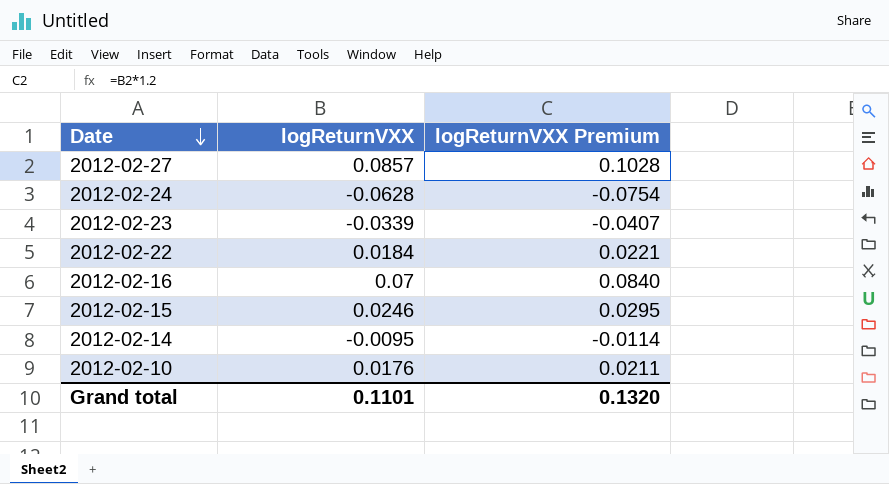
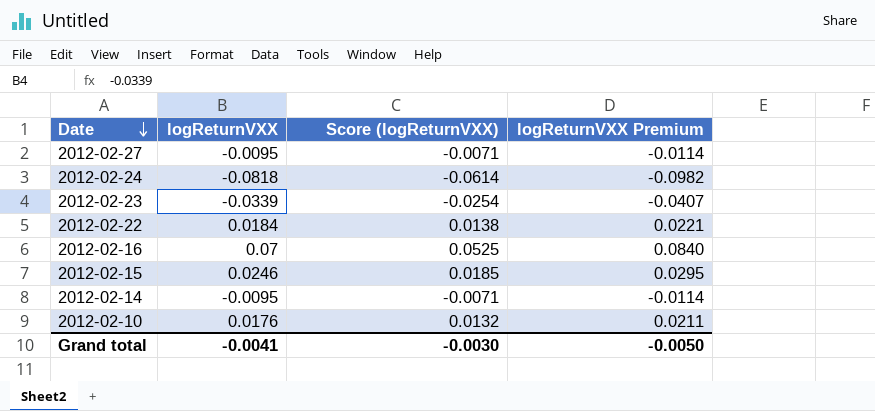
column Score (logReturnVXX) | formula: none -> [logReturnVXX] * 0.75
2012-02-27 | logReturnVXX: 0.0857 -> -0.0095
2012-02-27 | logReturnVXX Premium: 0.1028 -> -0.0114
2012-02-24 | logReturnVXX: -0.0628 -> -0.0818
2012-02-24 | logReturnVXX Premium: -0.0754 -> -0.0982
Grand total | logReturnVXX: 0.1101 -> -0.0041
Grand total | logReturnVXX Premium: 0.1320 -> -0.0050

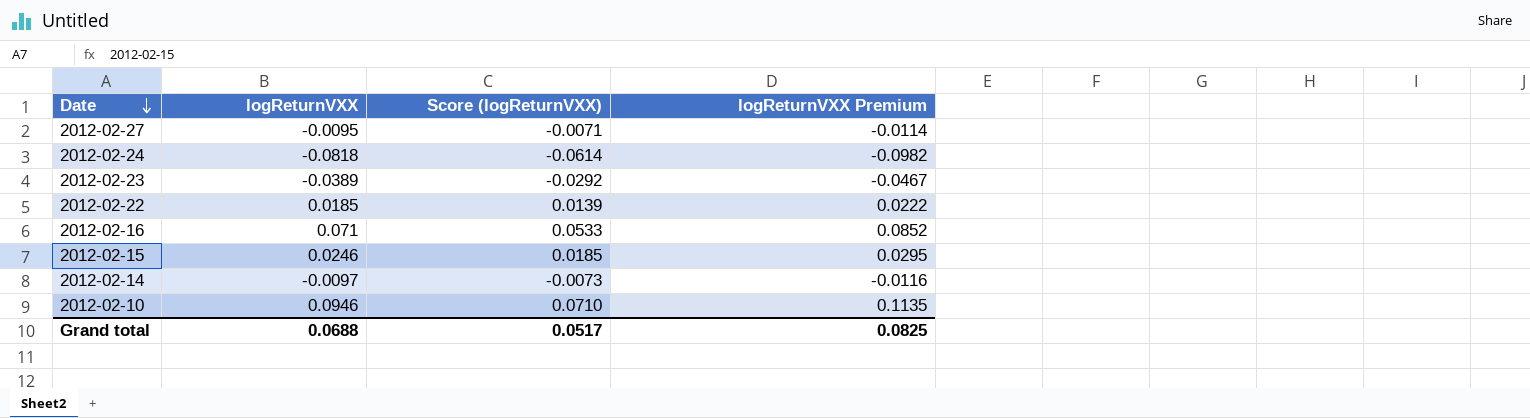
2012-02-23 | logReturnVXX: -0.0339 -> -0.0389
2012-02-23 | Score (logReturnVXX): -0.0254 -> -0.0292
2012-02-23 | logReturnVXX Premium: -0.0407 -> -0.0467
2012-02-22 | logReturnVXX: 0.0184 -> 0.0185
2012-02-22 | Score (logReturnVXX): 0.0138 -> 0.0139
2012-02-22 | logReturnVXX Premium: 0.0221 -> 0.0222
2012-02-16 | logReturnVXX: 0.07 -> 0.071
2012-02-16 | Score (logReturnVXX): 0.0525 -> 0.0533
2012-02-16 | logReturnVXX Premium: 0.0840 -> 0.0852
2012-02-14 | logReturnVXX: -0.0095 -> -0.0097
2012-02-14 | Score (logReturnVXX): -0.0071 -> -0.0073
2012-02-14 | logReturnVXX Premium: -0.0114 -> -0.0116
2012-02-10 | logReturnVXX: 0.0176 -> 0.0946
2012-02-10 | Score (logReturnVXX): 0.0132 -> 0.0710
2012-02-10 | logReturnVXX Premium: 0.0211 -> 0.1135
Grand total | logReturnVXX: -0.0041 -> 0.0688
Grand total | Score (logReturnVXX): -0.0030 -> 0.0517
Grand total | logReturnVXX Premium: -0.0050 -> 0.0825

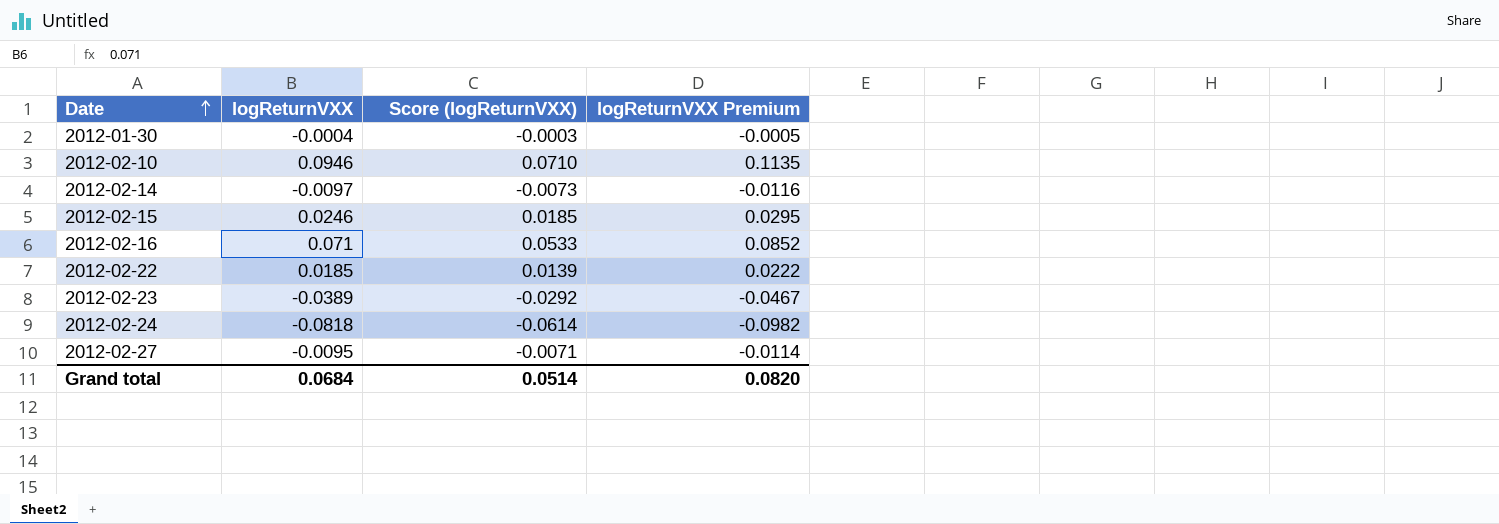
row order: Date descending -> Date ascending
row 2012-01-30: none -> -0.0004 | -0.0003 | -0.0005
Grand total | logReturnVXX: 0.0688 -> 0.0684
Grand total | Score (logReturnVXX): 0.0517 -> 0.0514
Grand total | logReturnVXX Premium: 0.0825 -> 0.0820

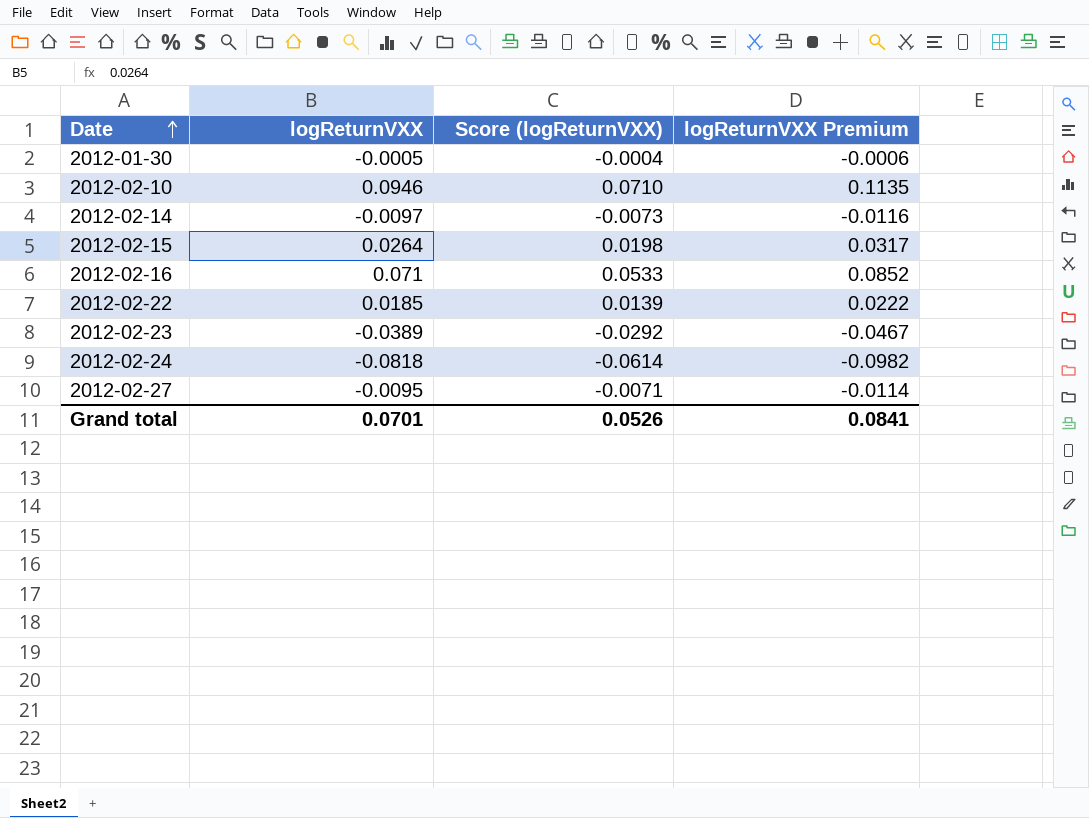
2012-01-30 | logReturnVXX: -0.0004 -> -0.0005
2012-01-30 | Score (logReturnVXX): -0.0003 -> -0.0004
2012-01-30 | logReturnVXX Premium: -0.0005 -> -0.0006
2012-02-15 | logReturnVXX: 0.0246 -> 0.0264
2012-02-15 | Score (logReturnVXX): 0.0185 -> 0.0198
2012-02-15 | logReturnVXX Premium: 0.0295 -> 0.0317
Grand total | logReturnVXX: 0.0684 -> 0.0701
Grand total | Score (logReturnVXX): 0.0514 -> 0.0526
Grand total | logReturnVXX Premium: 0.0820 -> 0.0841

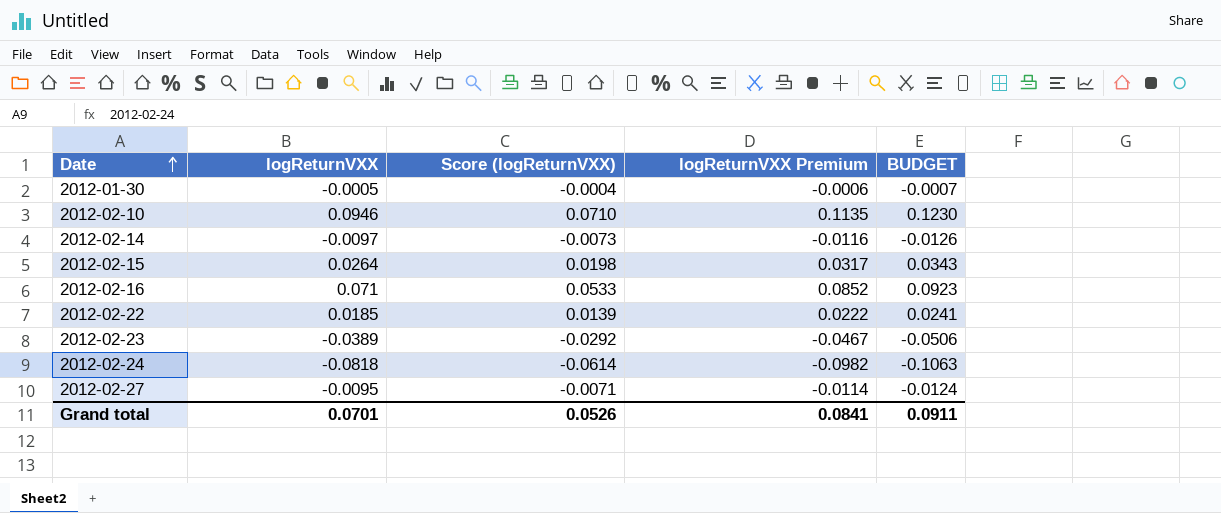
column BUDGET | formula: none -> [logReturnVXX] * 1.3

